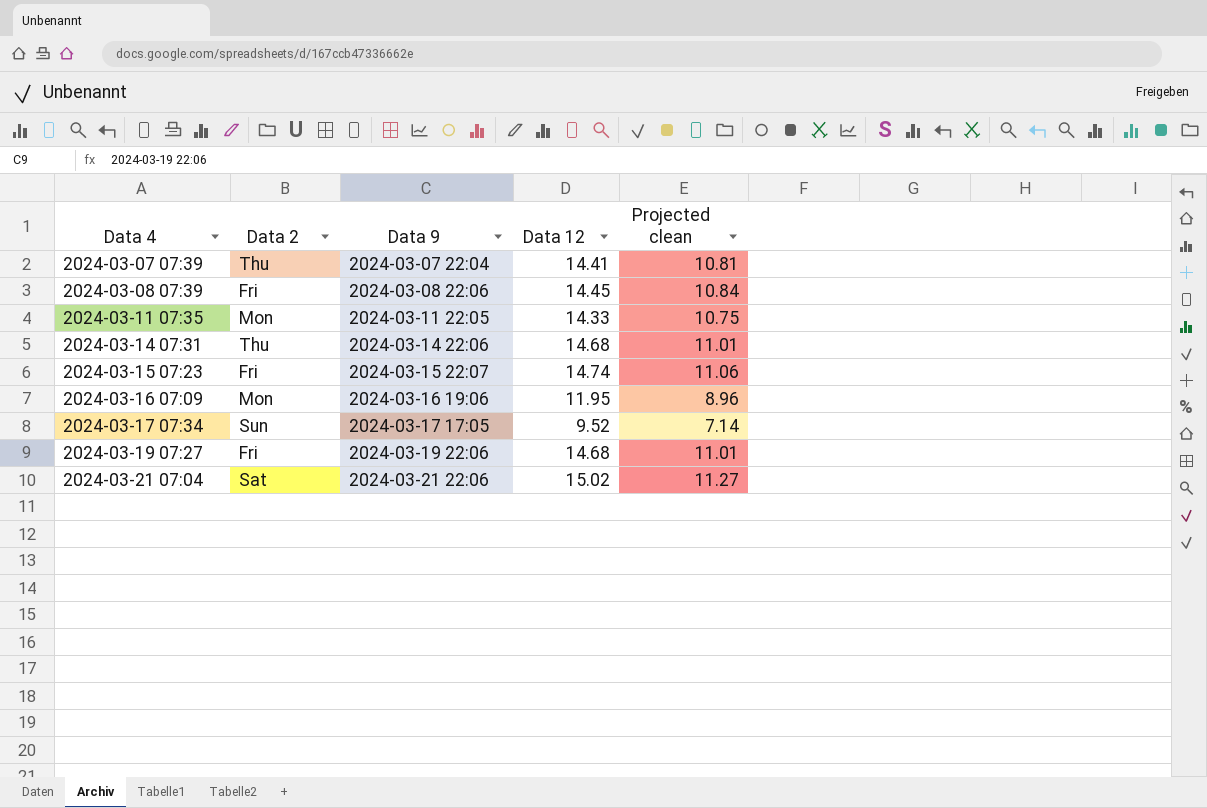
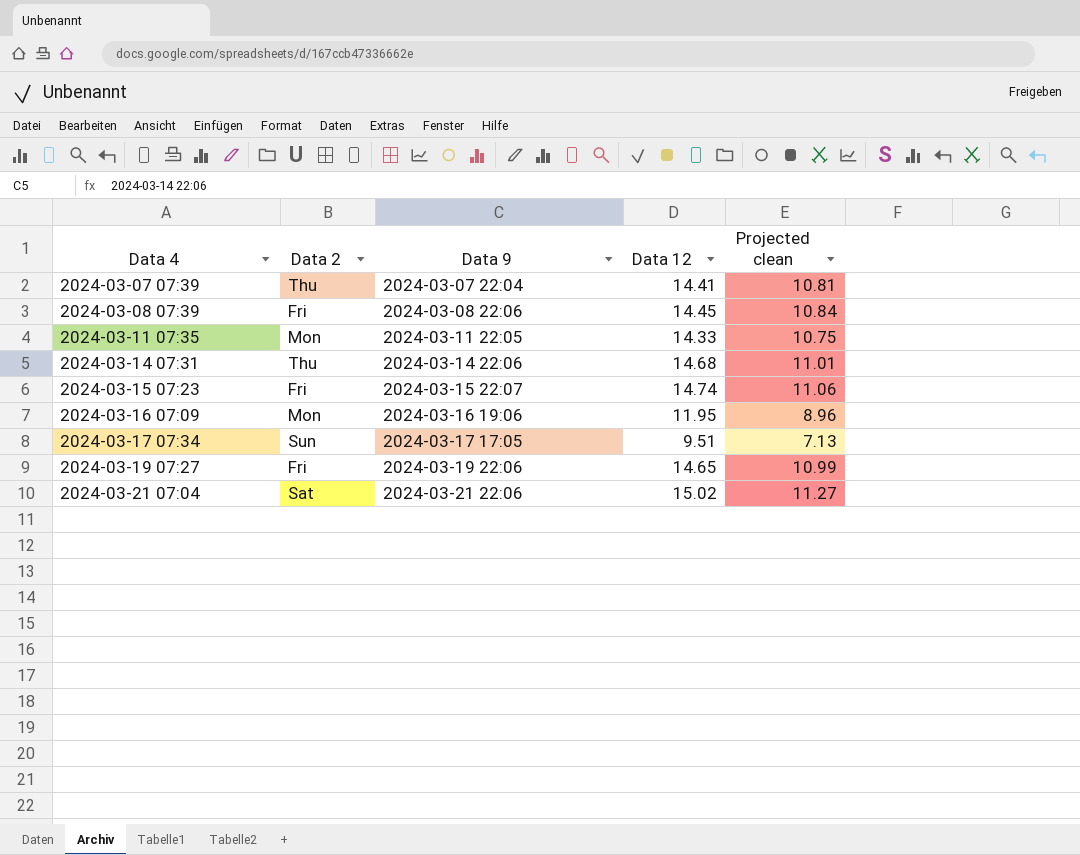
2024-03-17 07:34 | Data 12: 9.52 -> 9.51
2024-03-17 07:34 | Projected clean: 7.14 -> 7.13
2024-03-19 07:27 | Data 12: 14.68 -> 14.65
2024-03-19 07:27 | Projected clean: 11.01 -> 10.99

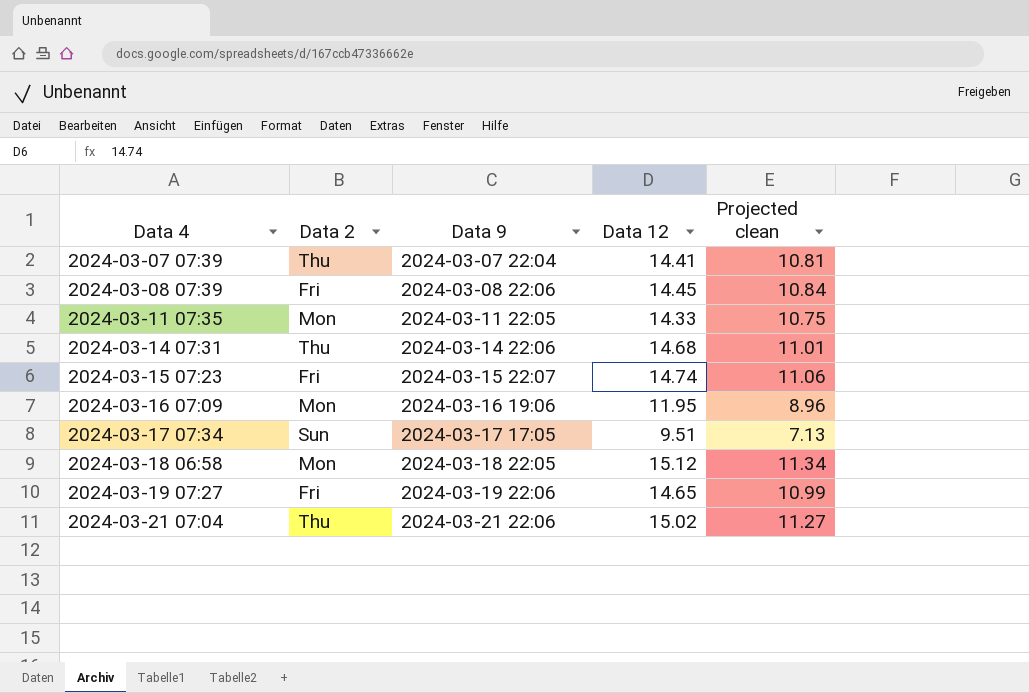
row 2024-03-18 06:58: none -> Mon | 2024-03-18 22:05 | 15.12 | 11.34
2024-03-21 07:04 | Data 2: Sat -> Thu

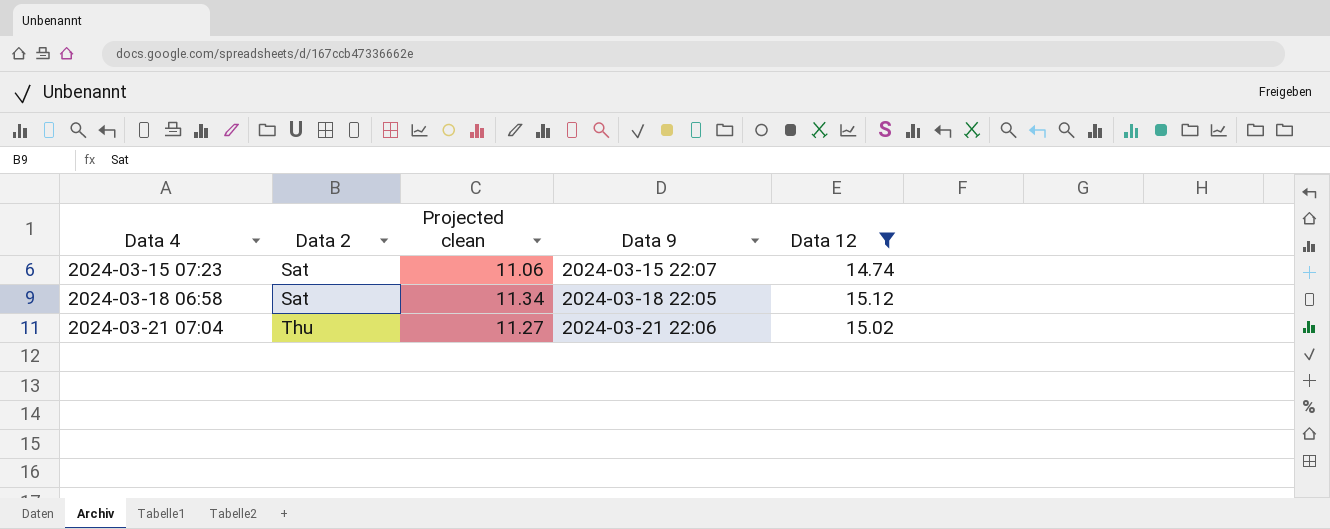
filter: none -> Data 12 >= 14.74
column Projected clean | position: 5 -> 3
2024-03-15 07:23 | Data 2: Fri -> Sat
2024-03-18 06:58 | Data 2: Mon -> Sat

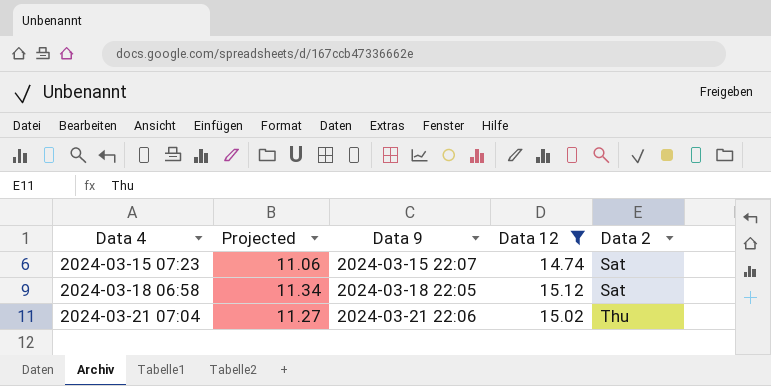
column name: Projected clean -> Projected
column Data 2 | position: 2 -> 5

